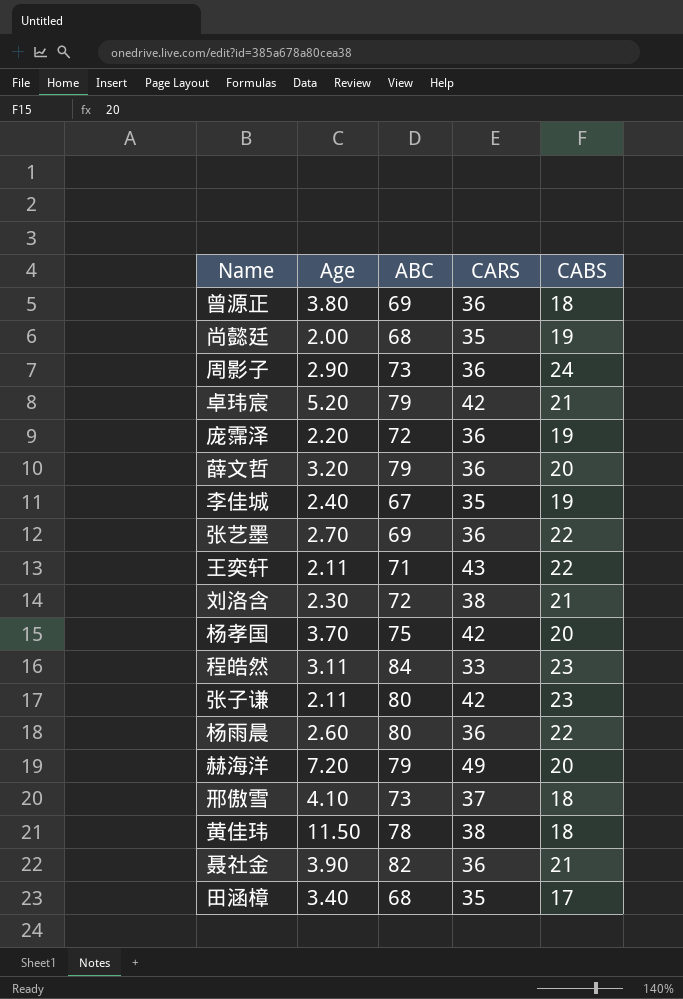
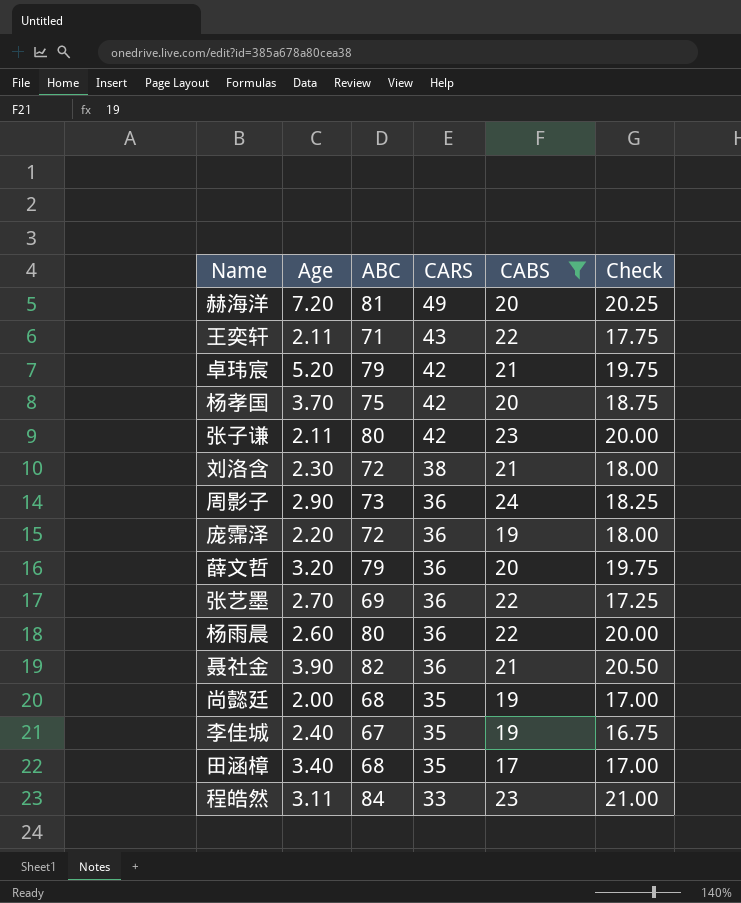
filter: none -> CABS != 18
row order: none -> CARS descending
column Check | formula: none -> [ABC] * 0.25
赫海洋 | ABC: 79 -> 81

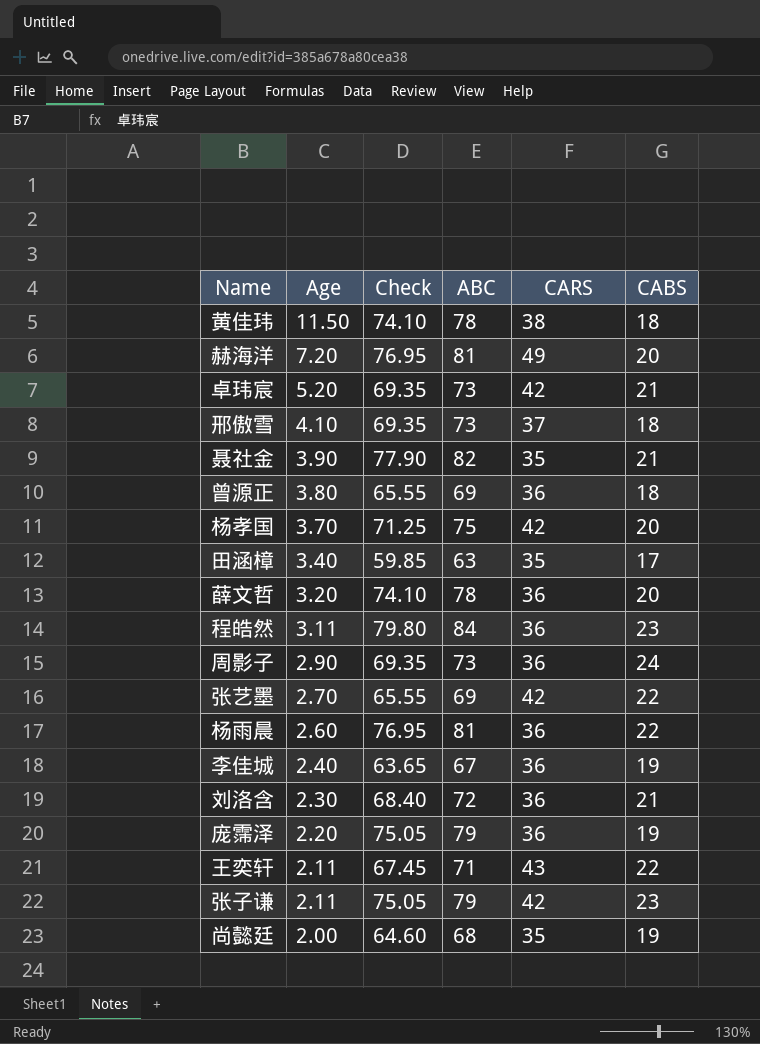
filter: CABS != 18 -> none
row order: CARS descending -> Age descending
column Check | formula: [ABC] * 0.25 -> [ABC] * 0.95
column Check | position: 6 -> 3
卓玮宸 | ABC: 79 -> 73
聂社金 | CARS: 36 -> 35
田涵樟 | ABC: 68 -> 63
薛文哲 | ABC: 79 -> 78
程皓然 | CARS: 33 -> 36
张艺墨 | CARS: 36 -> 42
杨雨晨 | ABC: 80 -> 81
李佳城 | CARS: 35 -> 36
刘洛含 | CARS: 38 -> 36
庞霈泽 | ABC: 72 -> 79
张子谦 | ABC: 80 -> 79

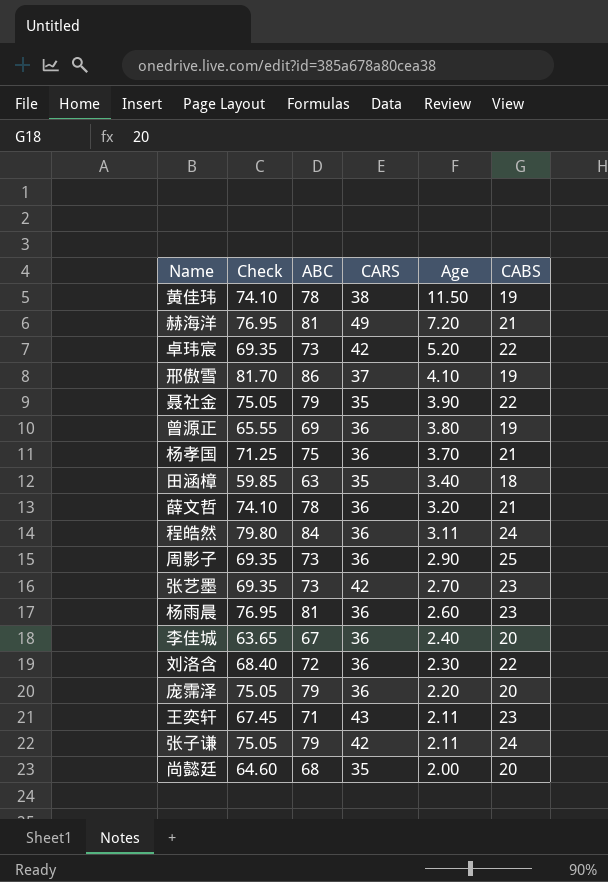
column Age | position: 2 -> 5
黄佳玮 | CABS: 18 -> 19
赫海洋 | CABS: 20 -> 21
卓玮宸 | CABS: 21 -> 22
邢傲雪 | Check: 69.35 -> 81.70
邢傲雪 | ABC: 73 -> 86
邢傲雪 | CABS: 18 -> 19
聂社金 | Check: 77.90 -> 75.05
聂社金 | ABC: 82 -> 79
聂社金 | CABS: 21 -> 22
曾源正 | CABS: 18 -> 19
杨孝国 | CARS: 42 -> 36
杨孝国 | CABS: 20 -> 21
田涵樟 | CABS: 17 -> 18
薛文哲 | CABS: 20 -> 21
程皓然 | CABS: 23 -> 24
周影子 | CABS: 24 -> 25
张艺墨 | Check: 65.55 -> 69.35
张艺墨 | ABC: 69 -> 73
张艺墨 | CABS: 22 -> 23
杨雨晨 | CABS: 22 -> 23
李佳城 | CABS: 19 -> 20
刘洛含 | CABS: 21 -> 22
庞霈泽 | CABS: 19 -> 20
王奕轩 | CABS: 22 -> 23
张子谦 | CABS: 23 -> 24
尚懿廷 | CABS: 19 -> 20

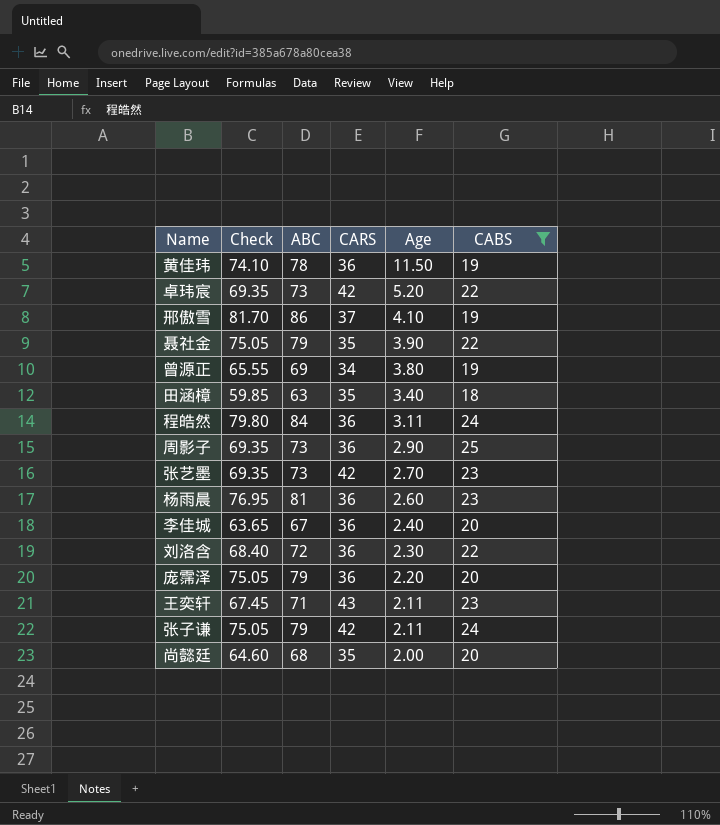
filter: none -> CABS != 21
黄佳玮 | CARS: 38 -> 36
曾源正 | CARS: 36 -> 34

